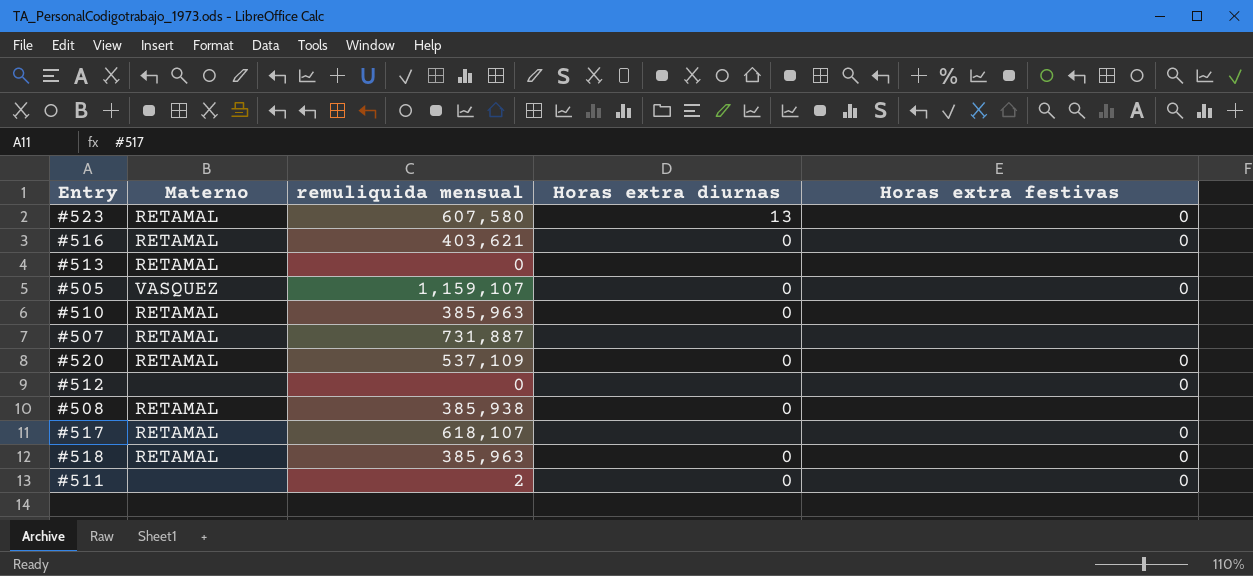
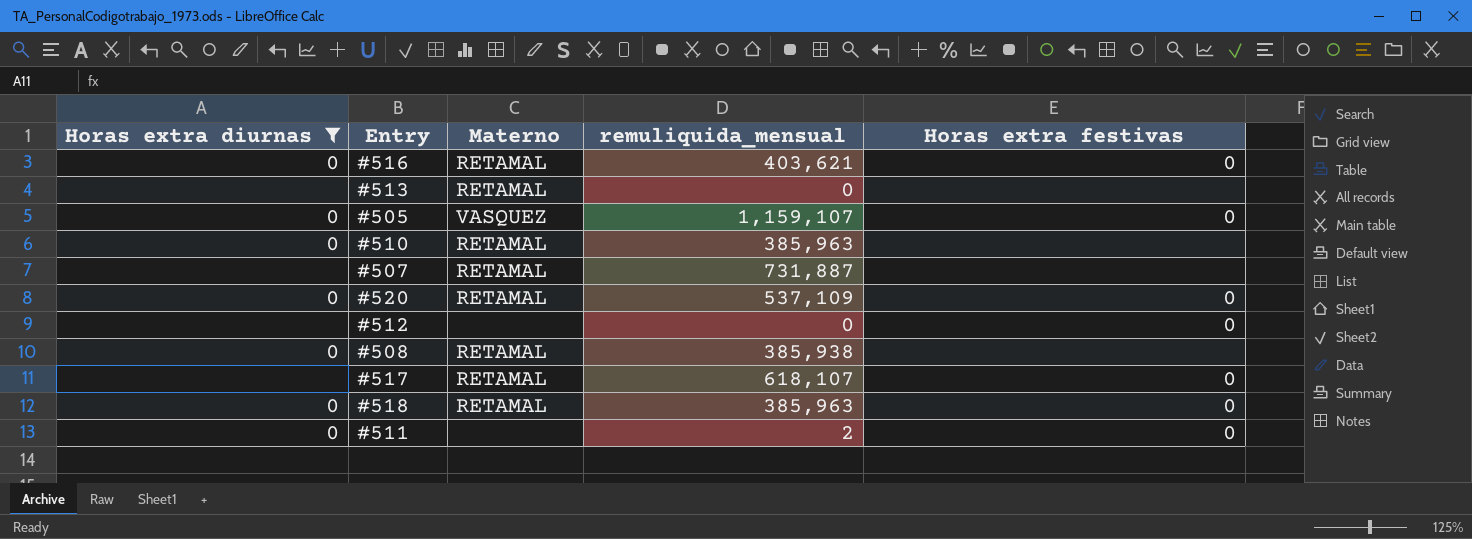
filter: none -> Horas extra diurnas != 13
column Horas extra diurnas | position: 4 -> 1
column name: remuliquida mensual -> remuliquida_mensual

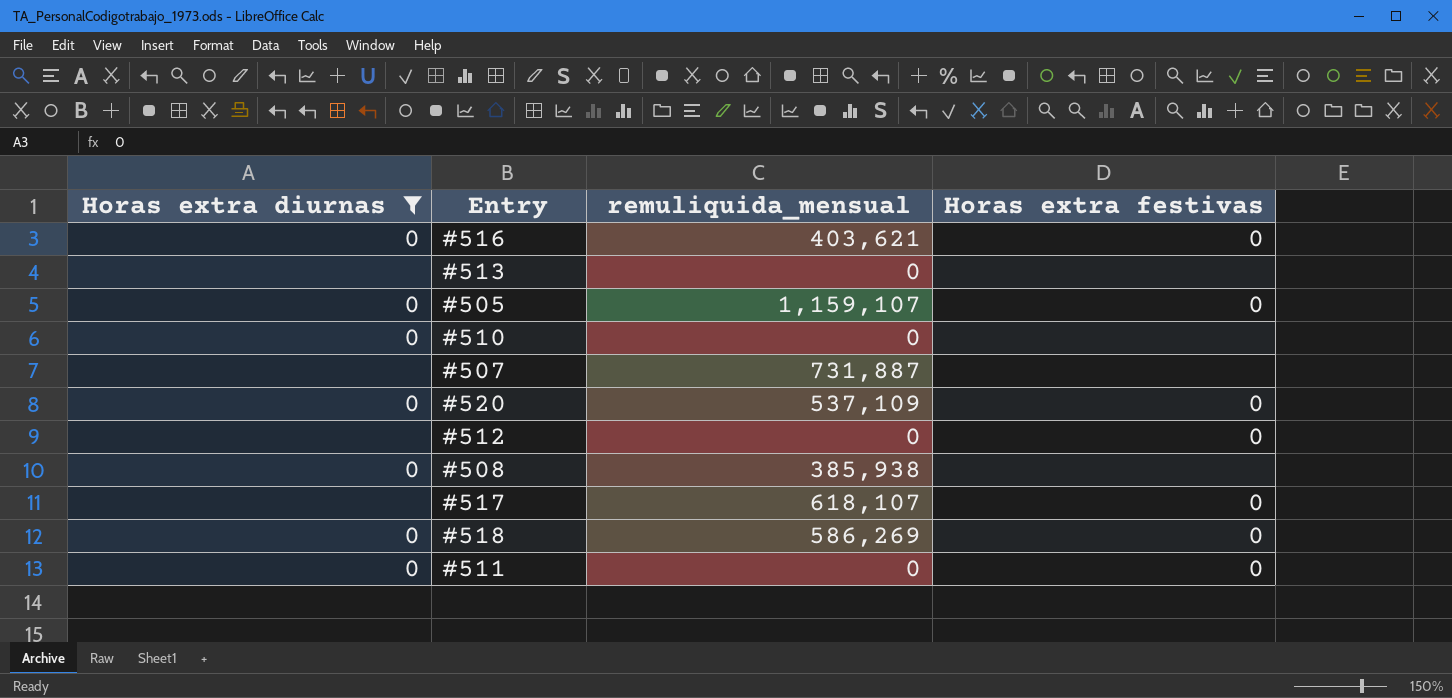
column Materno | position: 3 -> none
#510 | remuliquida_mensual: 385,963 -> 0
#518 | remuliquida_mensual: 385,963 -> 586,269
#511 | remuliquida_mensual: 2 -> 0

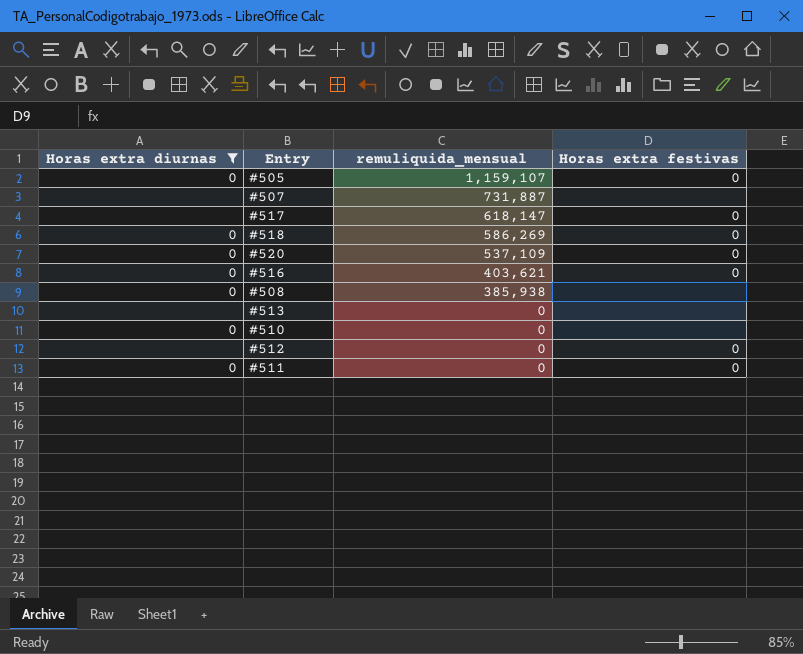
row order: none -> remuliquida_mensual descending
#517 | remuliquida_mensual: 618,107 -> 618,147

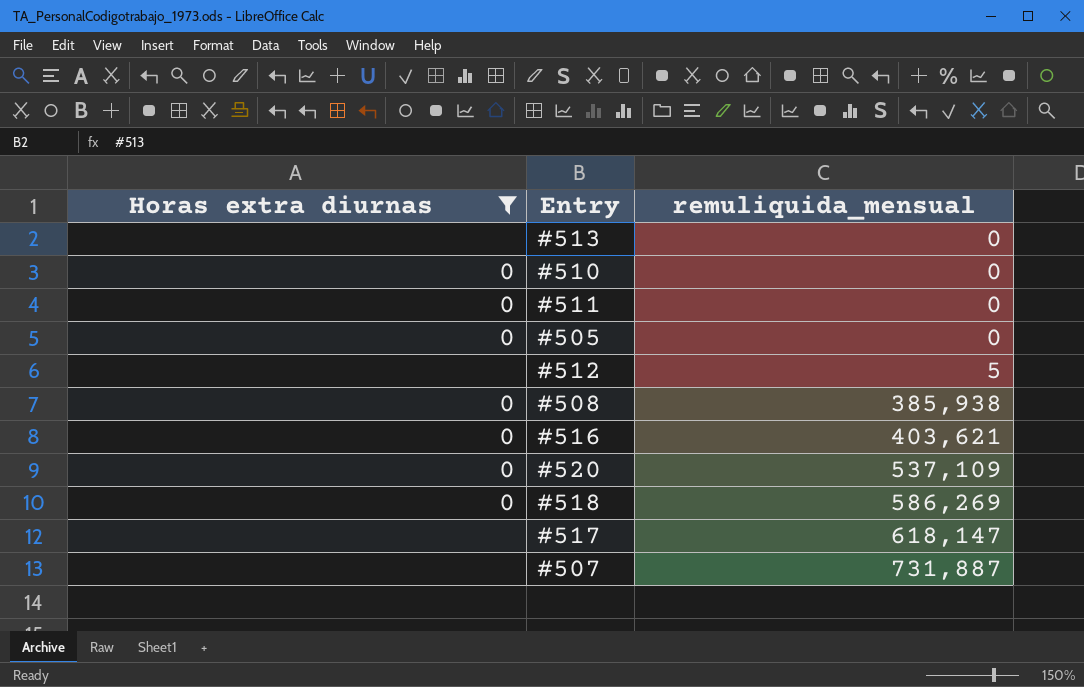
row order: remuliquida_mensual descending -> remuliquida_mensual ascending
column Horas extra festivas | position: 4 -> none
#505 | remuliquida_mensual: 1,159,107 -> 0
#512 | remuliquida_mensual: 0 -> 5

